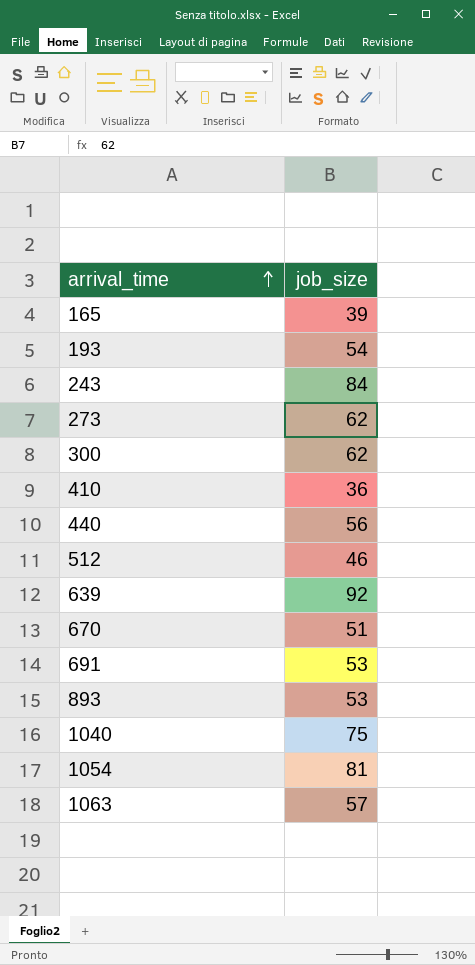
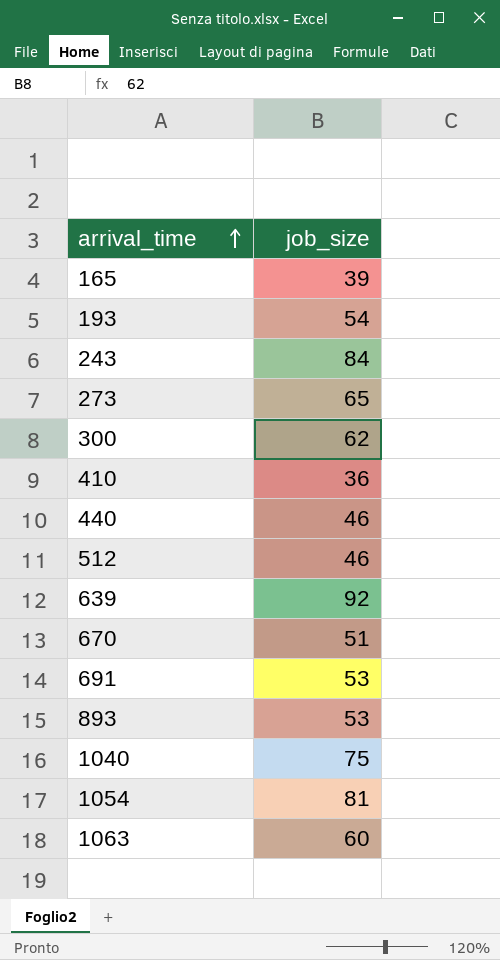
273 | job_size: 62 -> 65
440 | job_size: 56 -> 46
1063 | job_size: 57 -> 60

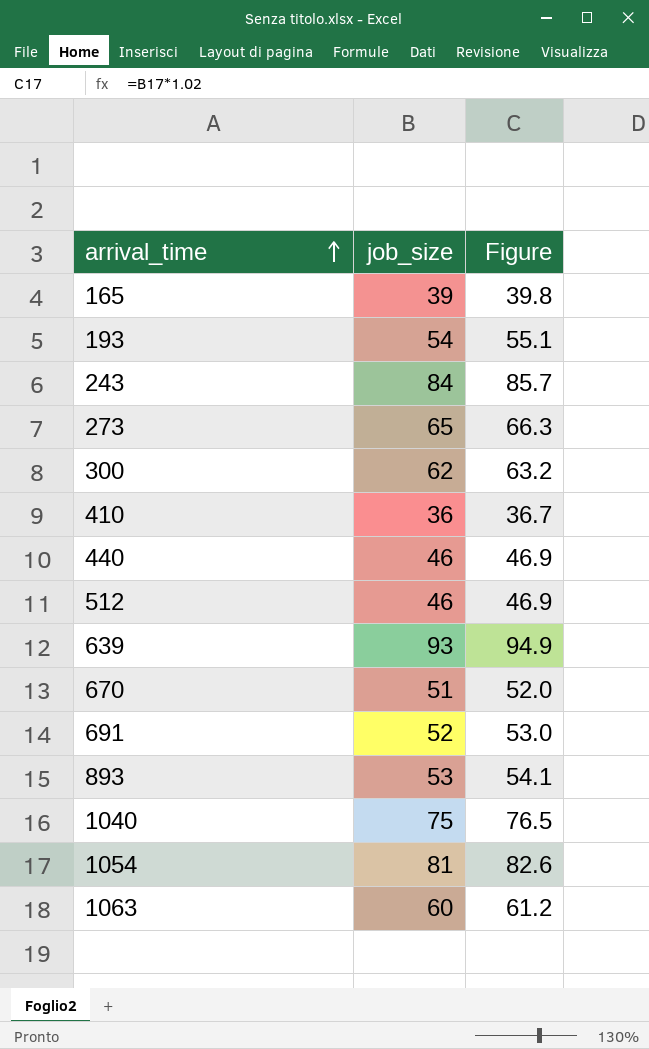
column Figure | formula: none -> [job_size] * 1.02
639 | job_size: 92 -> 93
691 | job_size: 53 -> 52

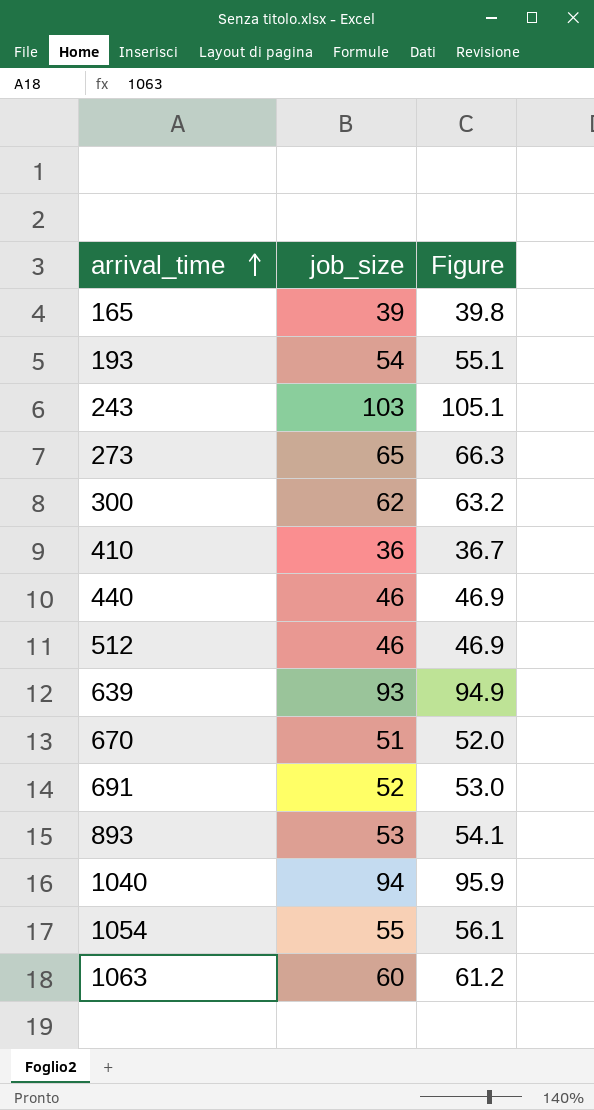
243 | job_size: 84 -> 103
243 | Figure: 85.7 -> 105.1
1040 | job_size: 75 -> 94
1040 | Figure: 76.5 -> 95.9
1054 | job_size: 81 -> 55
1054 | Figure: 82.6 -> 56.1

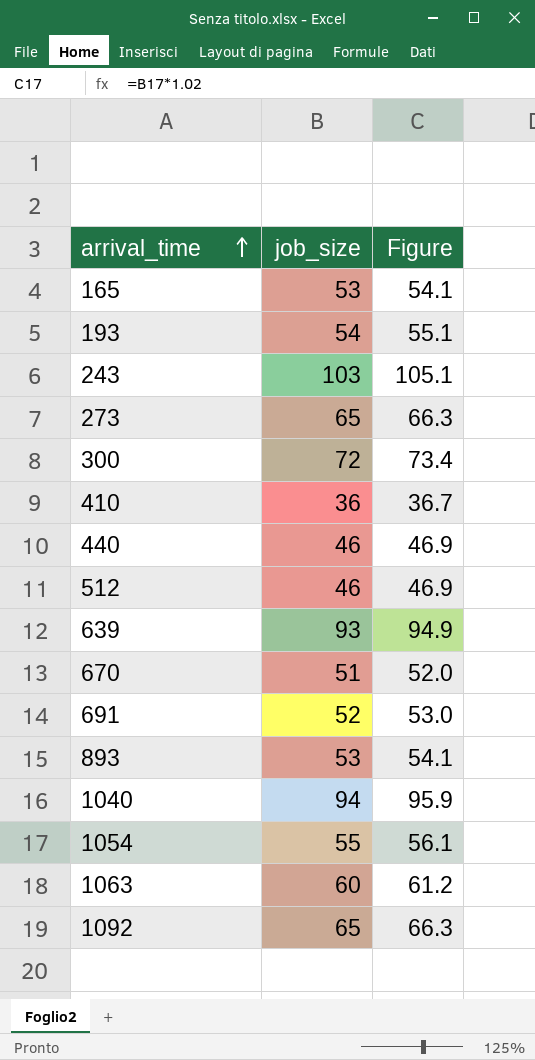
165 | job_size: 39 -> 53
165 | Figure: 39.8 -> 54.1
300 | job_size: 62 -> 72
300 | Figure: 63.2 -> 73.4
row 1092: none -> 65 | 66.3

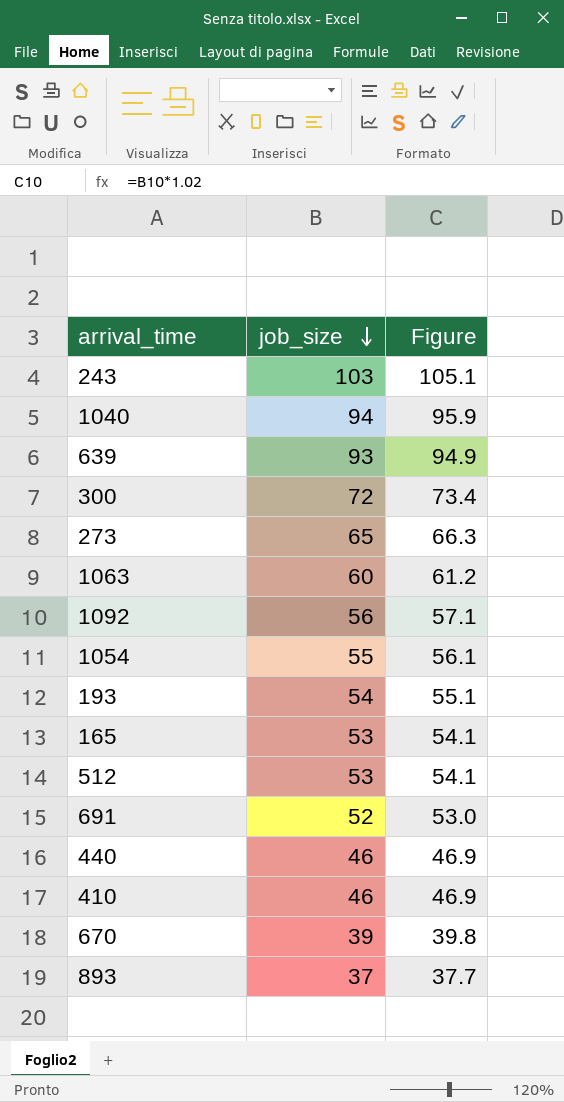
row order: arrival_time ascending -> job_size descending
1092 | job_size: 65 -> 56
1092 | Figure: 66.3 -> 57.1
512 | job_size: 46 -> 53
512 | Figure: 46.9 -> 54.1
410 | job_size: 36 -> 46
410 | Figure: 36.7 -> 46.9
670 | job_size: 51 -> 39
670 | Figure: 52.0 -> 39.8
893 | job_size: 53 -> 37
893 | Figure: 54.1 -> 37.7

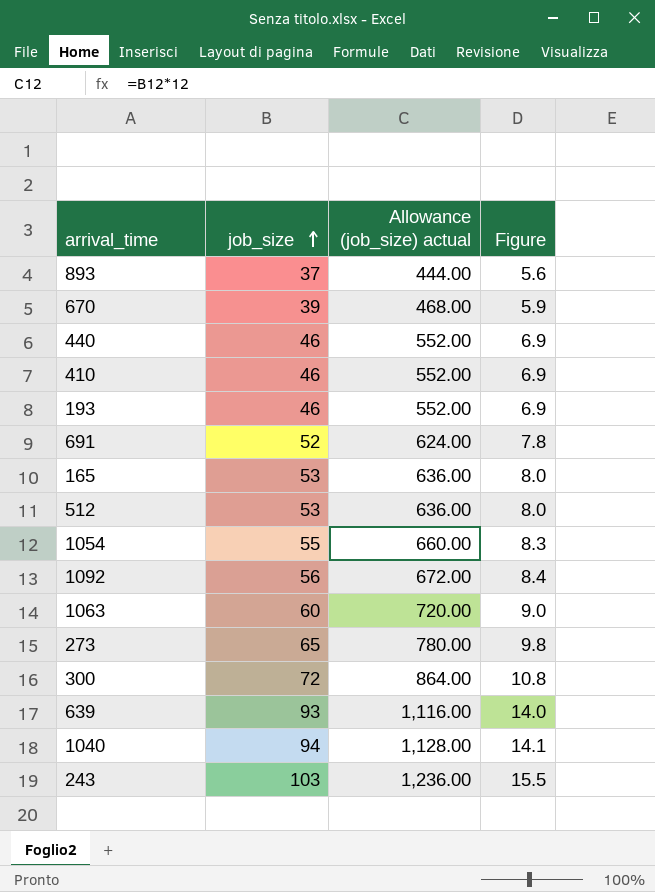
row order: job_size descending -> job_size ascending
column Allowance (job_size) actual | formula: none -> [job_size] * 12
column Figure | formula: [job_size] * 1.02 -> [job_size] * 0.15
193 | job_size: 54 -> 46

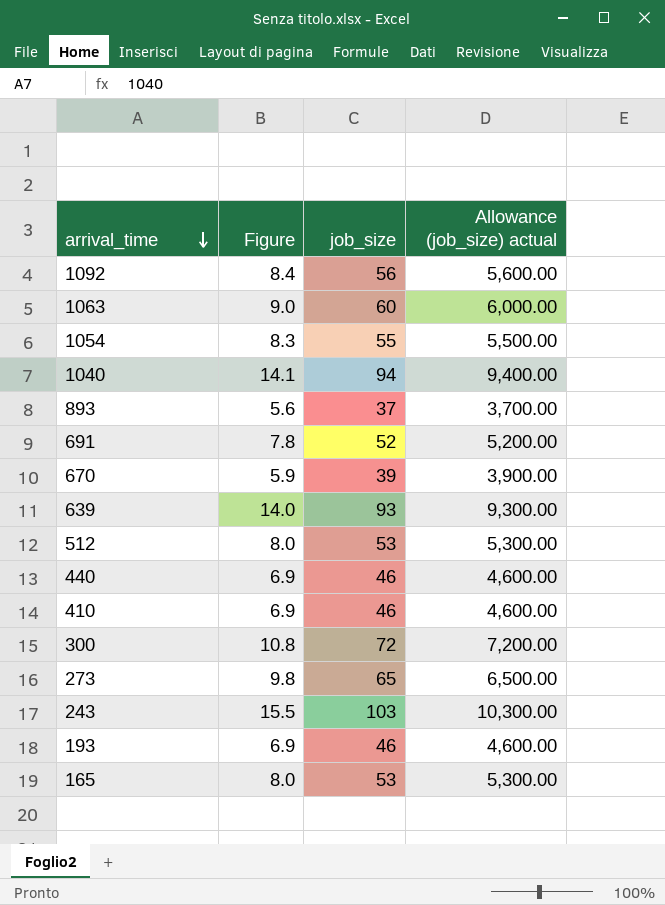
row order: job_size ascending -> arrival_time descending
column Figure | position: 4 -> 2
column Allowance (job_size) actual | formula: [job_size] * 12 -> [job_size] * 100

